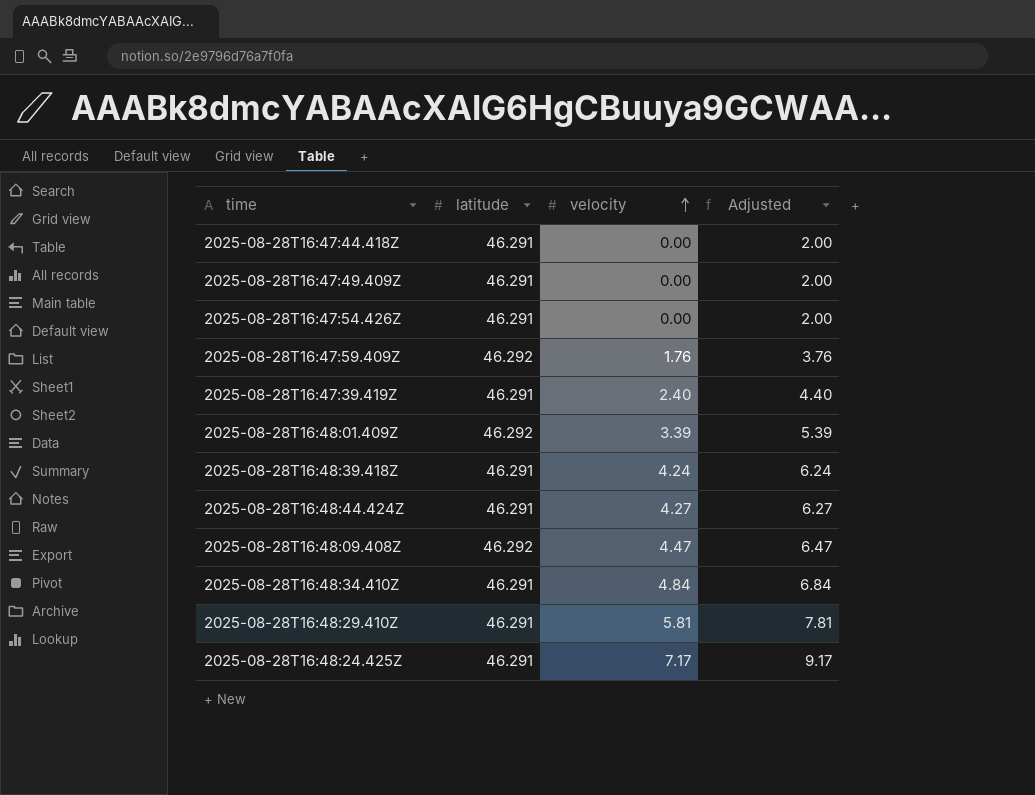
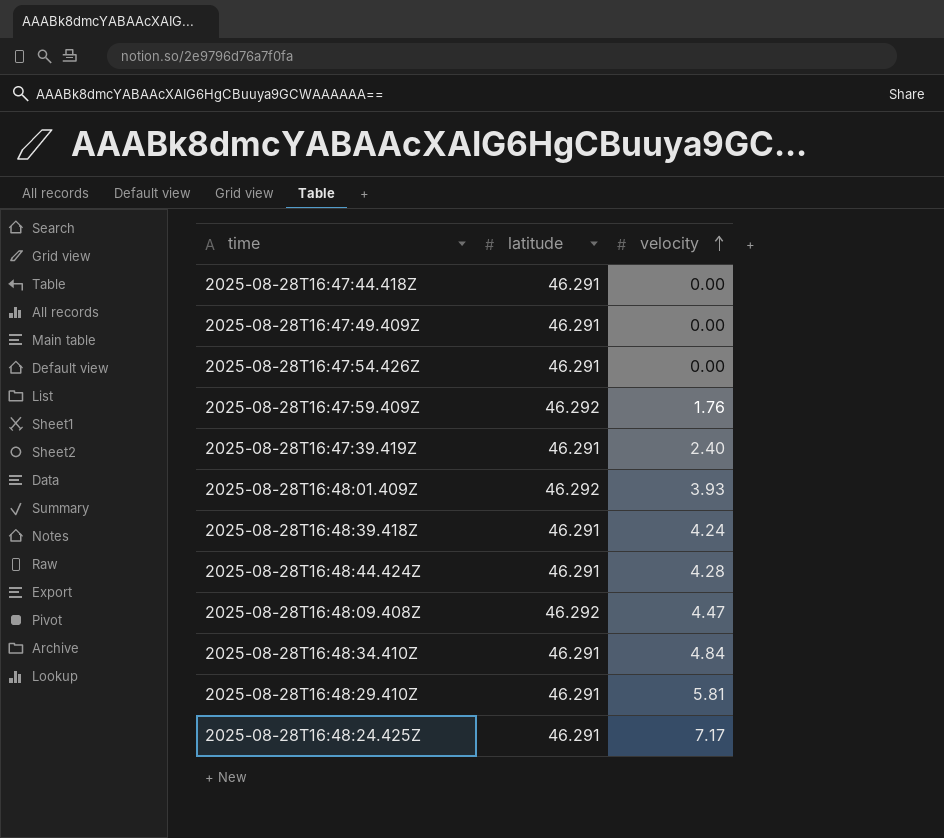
column Adjusted | formula: [velocity] + 2 -> none
2025-08-28T16:48:01.409Z | velocity: 3.39 -> 3.93
2025-08-28T16:48:44.424Z | velocity: 4.27 -> 4.28

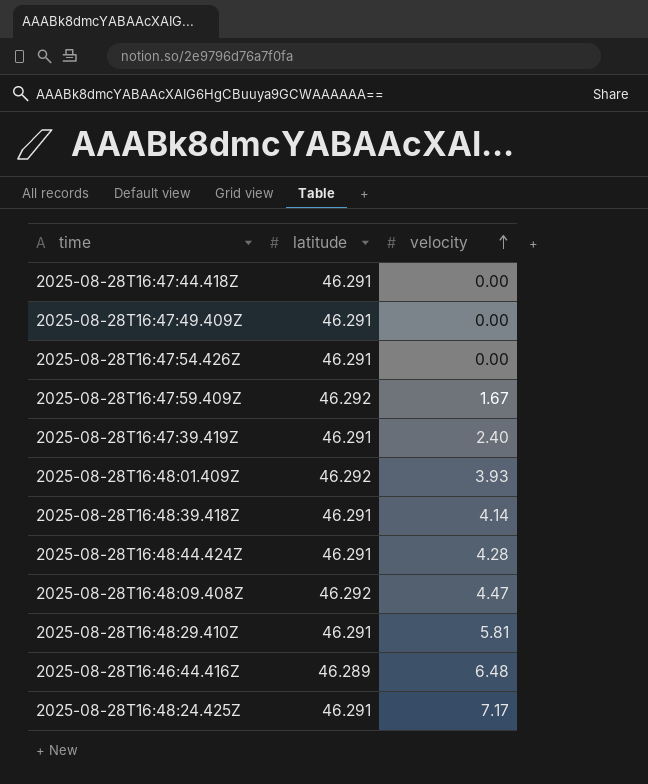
row 2025-08-28T16:48:34.410Z: 46.291 | 4.84 -> none
2025-08-28T16:47:59.409Z | velocity: 1.76 -> 1.67
2025-08-28T16:48:39.418Z | velocity: 4.24 -> 4.14
row 2025-08-28T16:46:44.416Z: none -> 46.289 | 6.48

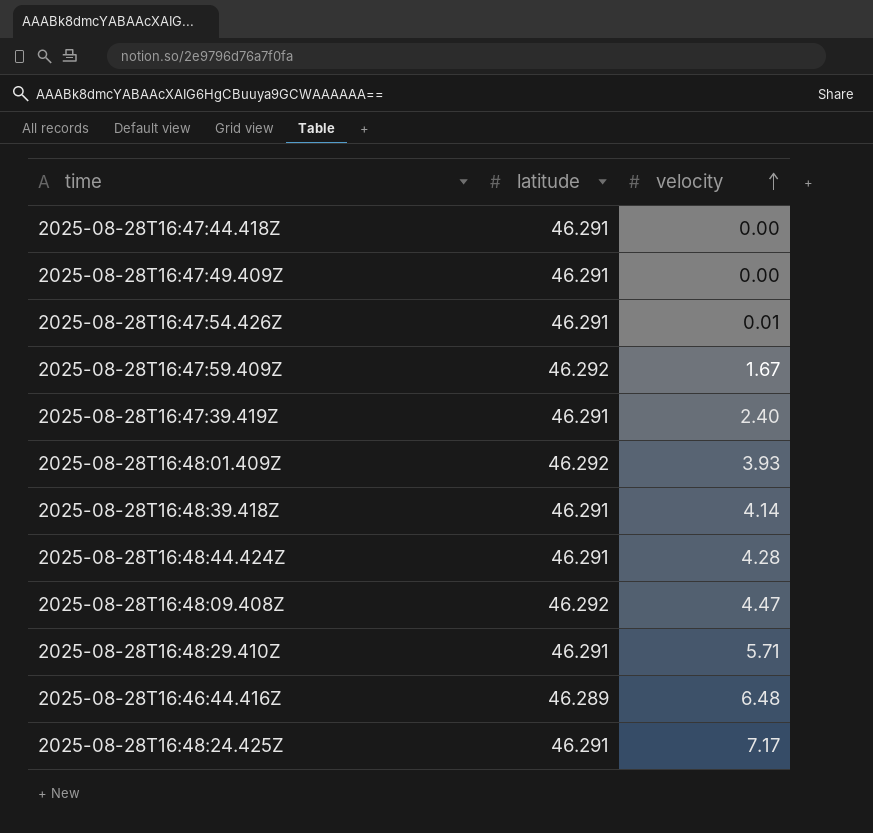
2025-08-28T16:47:54.426Z | velocity: 0.00 -> 0.01
2025-08-28T16:48:29.410Z | velocity: 5.81 -> 5.71

